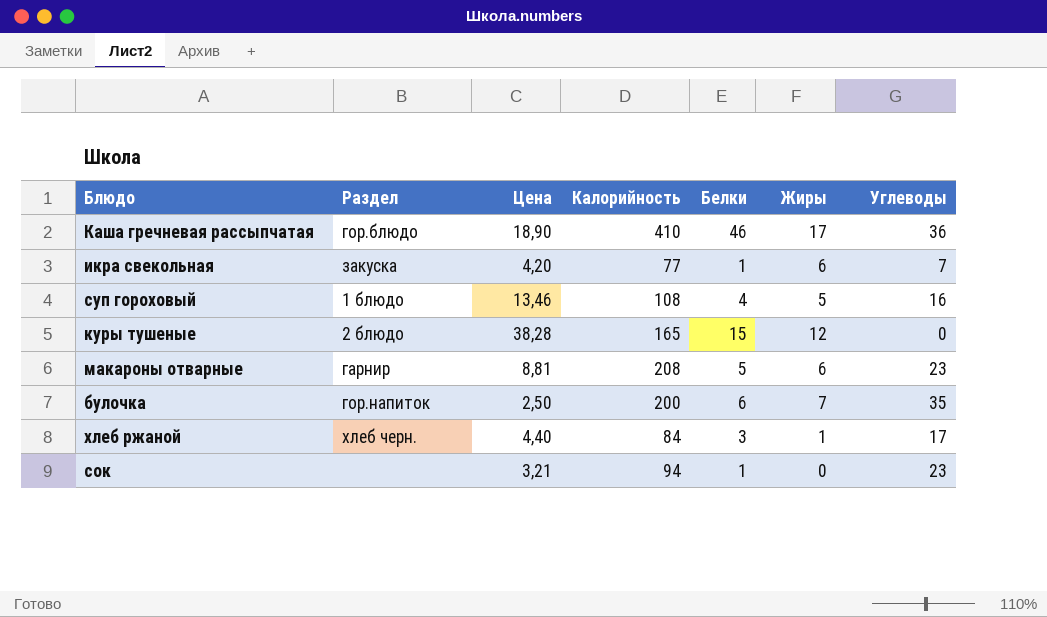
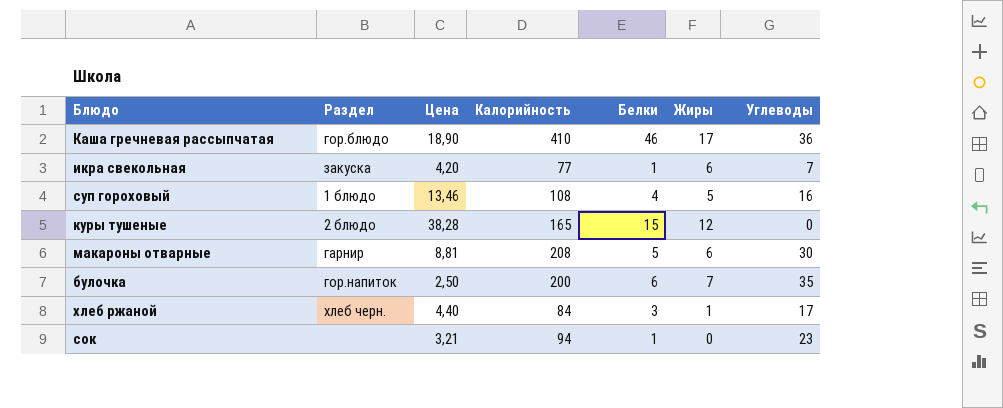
макароны отварные | Углеводы: 23 -> 30

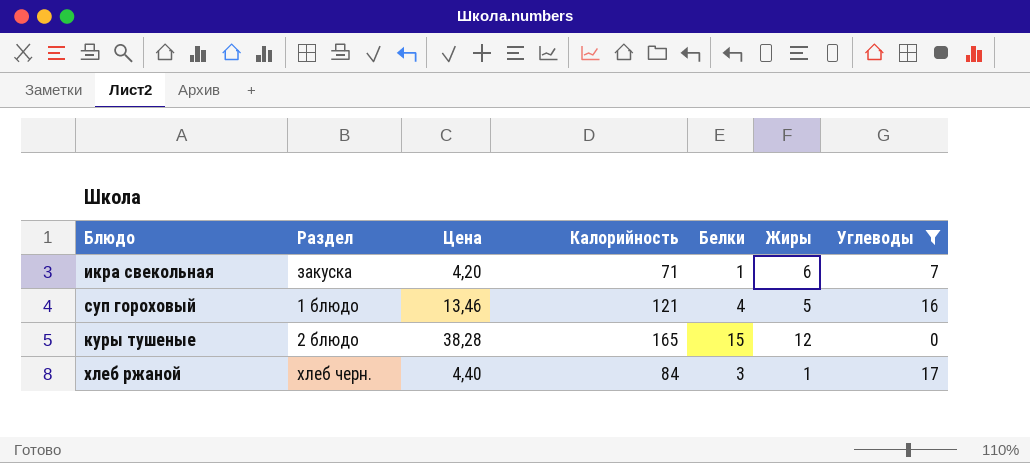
filter: none -> Углеводы <= 17
икра свекольная | Калорийность: 77 -> 71
суп гороховый | Калорийность: 108 -> 121

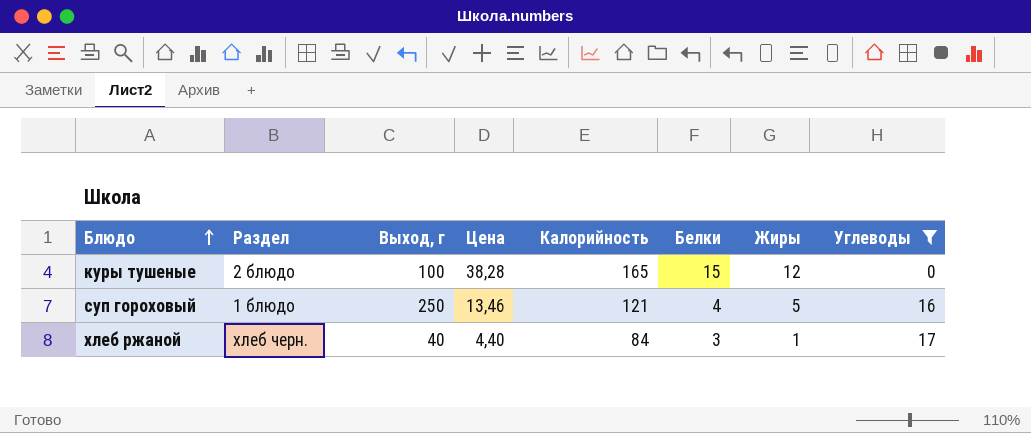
row order: none -> Блюдо ascending
column Выход, г | position: none -> 3
row икра свекольная: закуска | 4,20 | 71 | 1 | 6 | 7 -> none

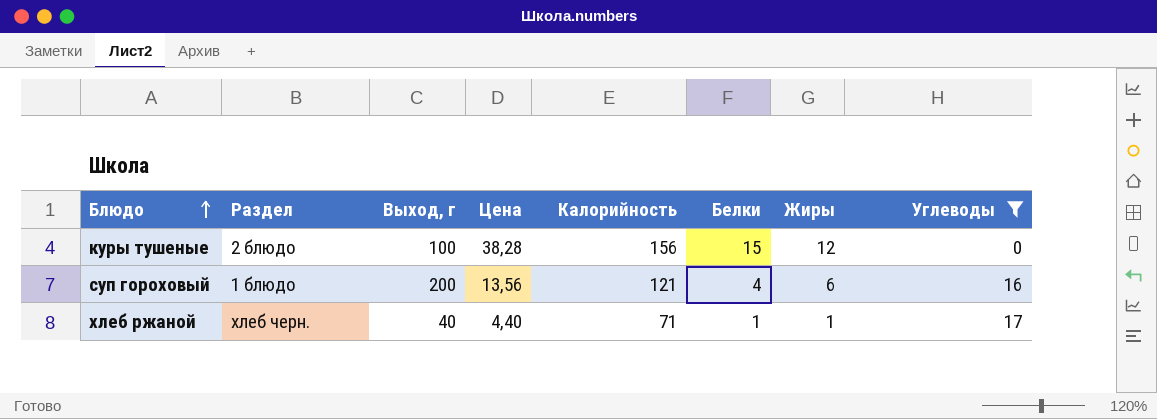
куры тушеные | Калорийность: 165 -> 156
суп гороховый | Выход, г: 250 -> 200
суп гороховый | Цена: 13,46 -> 13,56
суп гороховый | Жиры: 5 -> 6
хлеб ржаной | Калорийность: 84 -> 71
хлеб ржаной | Белки: 3 -> 1

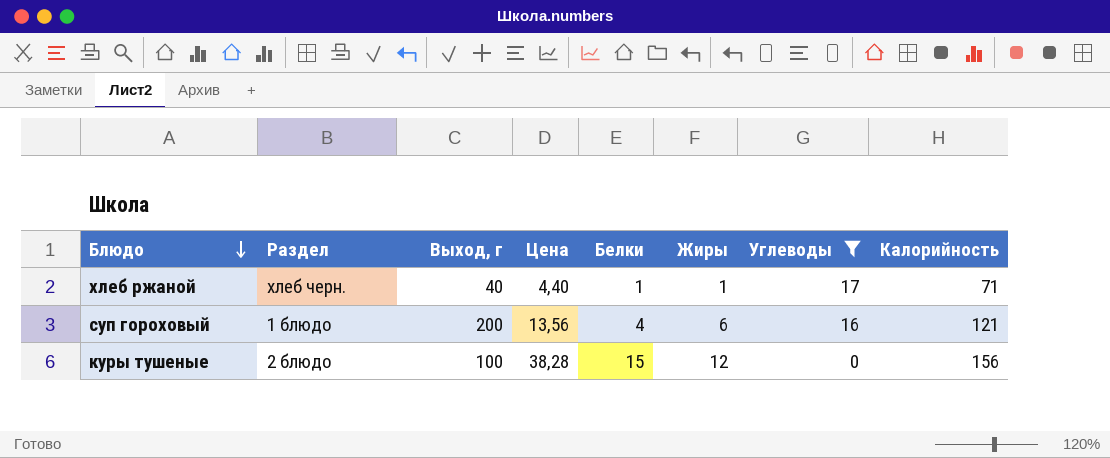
row order: Блюдо ascending -> Блюдо descending
column Калорийность | position: 5 -> 8

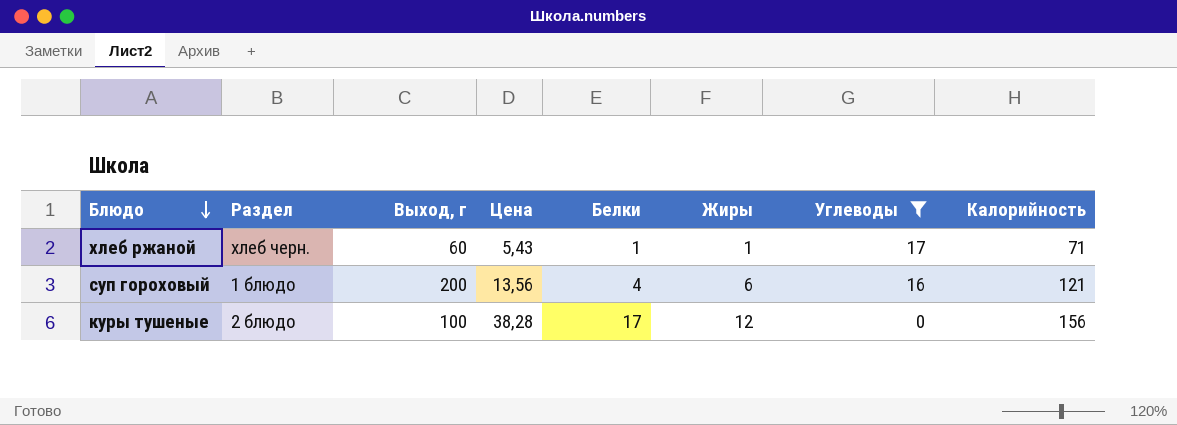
хлеб ржаной | Выход, г: 40 -> 60
хлеб ржаной | Цена: 4,40 -> 5,43
куры тушеные | Белки: 15 -> 17

